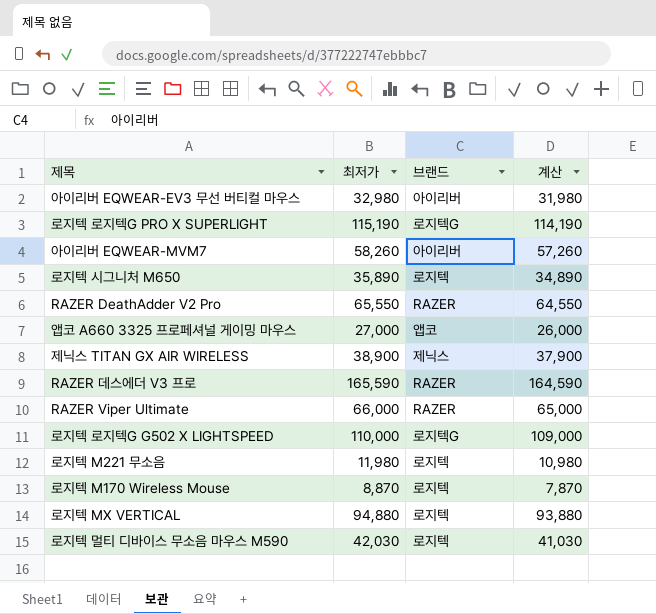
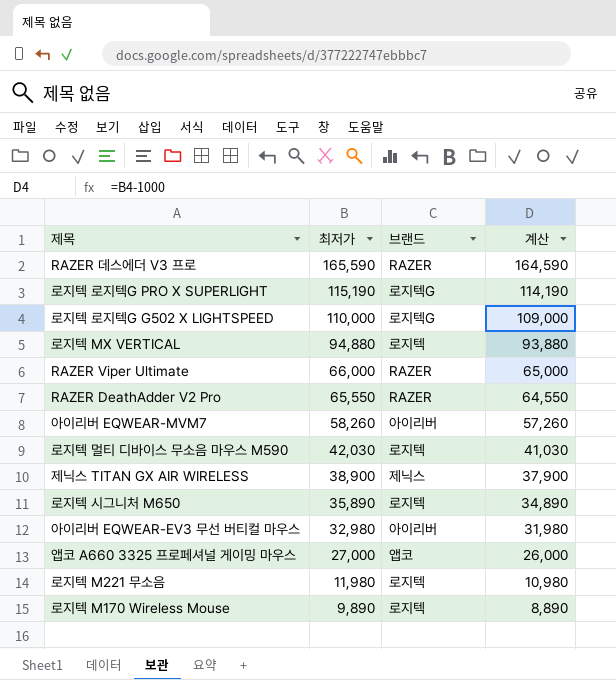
row order: none -> 최저가 descending
로지텍 M170 Wireless Mouse | 최저가: 8,870 -> 9,890
로지텍 M170 Wireless Mouse | 계산: 7,870 -> 8,890

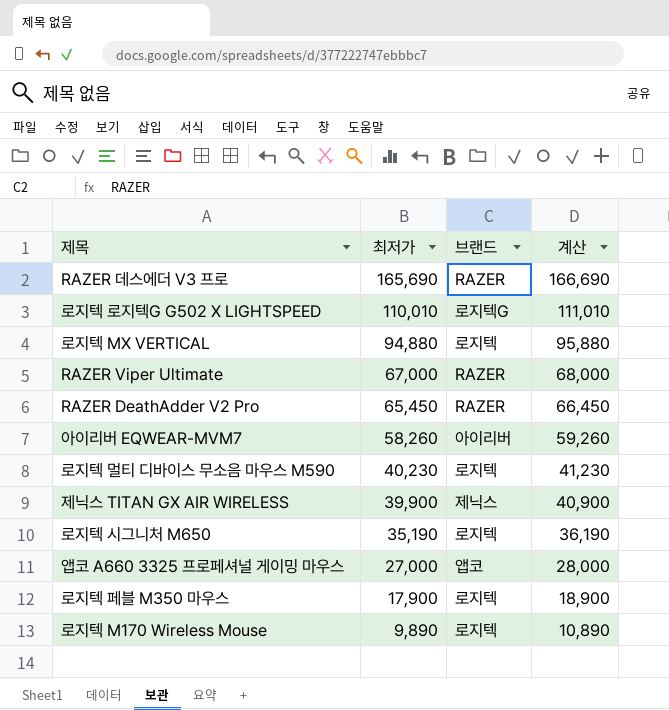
column 계산 | formula: [최저가] - 1000 -> [최저가] + 1000
row 로지텍 로지텍G PRO X SUPERLIGHT: 115,190 | 로지텍G | 114,190 -> none
row 아이리버 EQWEAR-EV3 무선 버티컬 마우스: 32,980 | 아이리버 | 31,980 -> none
row 로지텍 M221 무소음: 11,980 | 로지텍 | 10,980 -> none
RAZER 데스에더 V3 프로 | 최저가: 165,590 -> 165,690
로지텍 로지텍G G502 X LIGHTSPEED | 최저가: 110,000 -> 110,010
RAZER Viper Ultimate | 최저가: 66,000 -> 67,000
RAZER DeathAdder V2 Pro | 최저가: 65,550 -> 65,450
로지텍 멀티 디바이스 무소음 마우스 M590 | 최저가: 42,030 -> 40,230
제닉스 TITAN GX AIR WIRELESS | 최저가: 38,900 -> 39,900
로지텍 시그니처 M650 | 최저가: 35,890 -> 35,190
row 로지텍 페블 M350 마우스: none -> 17,900 | 로지텍 | 18,900

